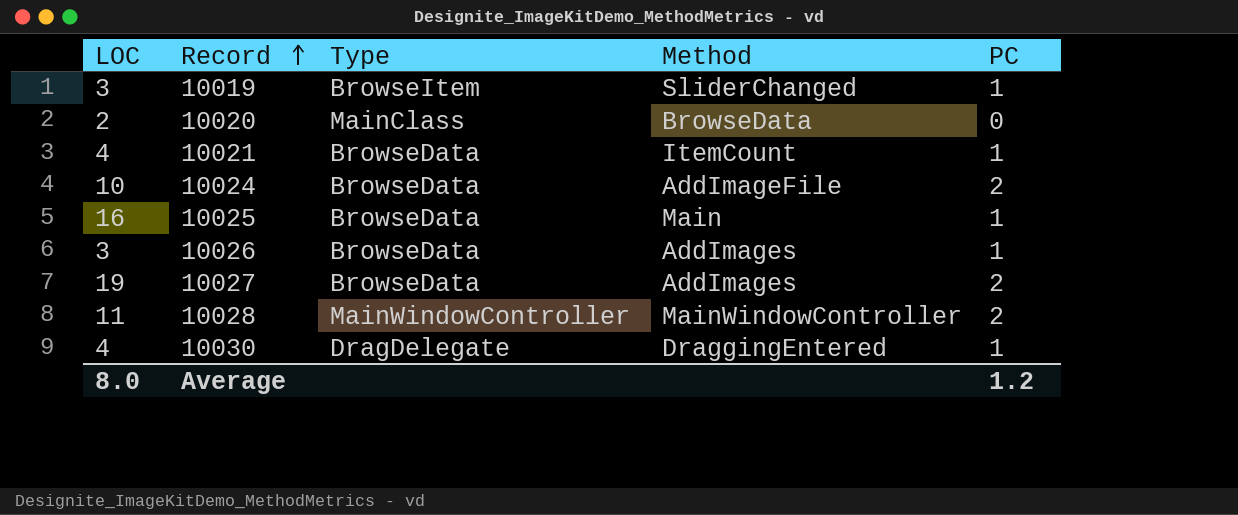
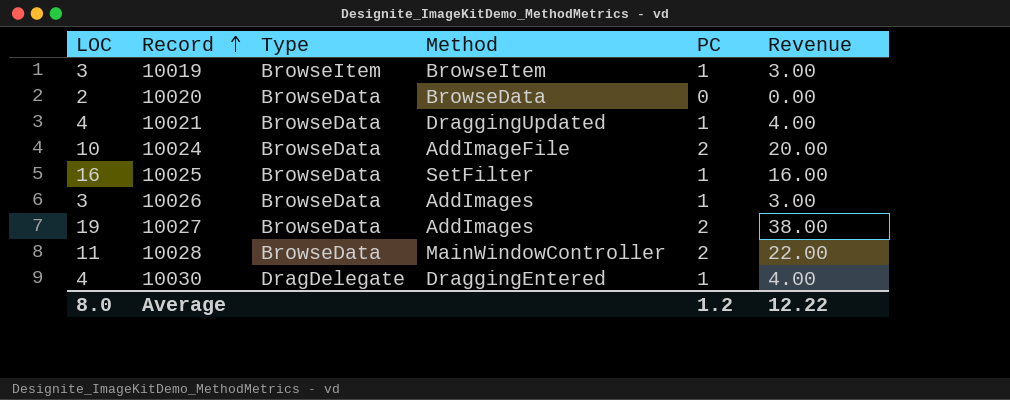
column Revenue | formula: none -> [LOC] * [PC]
10019 | Method: SliderChanged -> BrowseItem
10020 | Type: MainClass -> BrowseData
10021 | Method: ItemCount -> DraggingUpdated
10025 | Method: Main -> SetFilter
10028 | Type: MainWindowController -> BrowseData

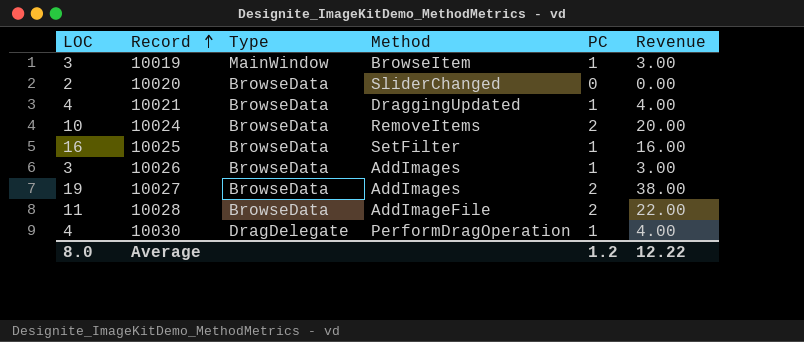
10019 | Type: BrowseItem -> MainWindow
10020 | Method: BrowseData -> SliderChanged
10024 | Method: AddImageFile -> RemoveItems
10028 | Method: MainWindowController -> AddImageFile
10030 | Method: DraggingEntered -> PerformDragOperation

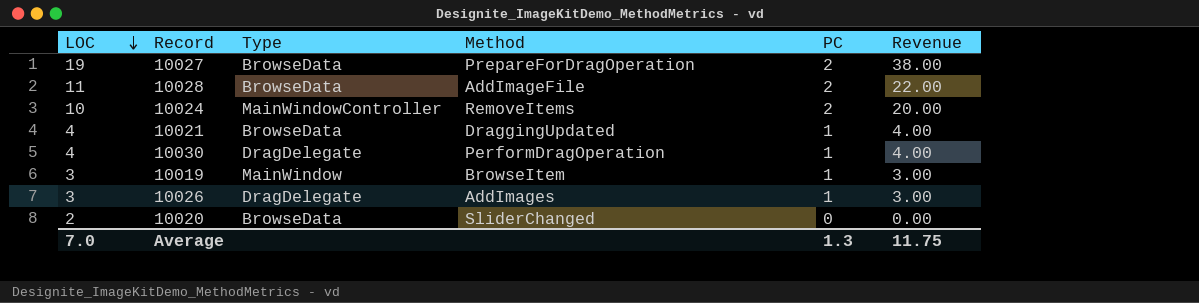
row order: Record ascending -> LOC descending
row 10025: 16 | BrowseData | SetFilter | 1 | 16.00 -> none
10027 | Method: AddImages -> PrepareForDragOperation
10024 | Type: BrowseData -> MainWindowController
10026 | Type: BrowseData -> DragDelegate
Average | LOC: 8.0 -> 7.0
Average | PC: 1.2 -> 1.3
Average | Revenue: 12.22 -> 11.75

